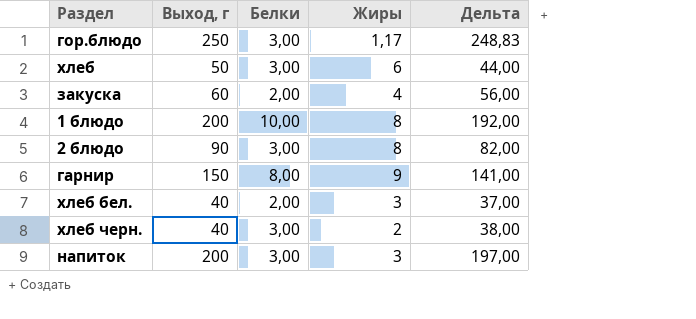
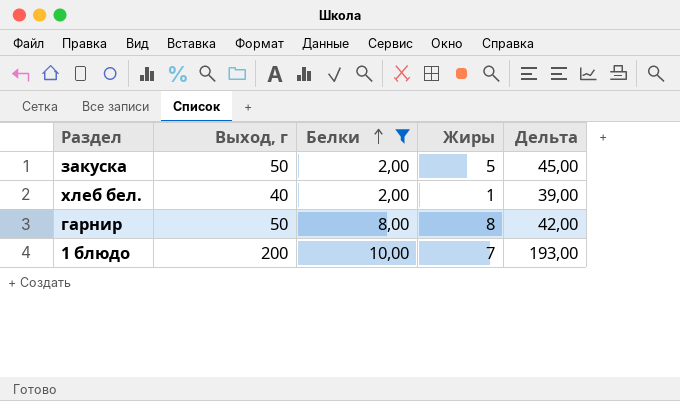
filter: none -> Белки != 3,00
row order: none -> Белки ascending
закуска | Выход, г: 60 -> 50
закуска | Жиры: 4 -> 5
закуска | Дельта: 56,00 -> 45,00
хлеб бел. | Жиры: 3 -> 1
хлеб бел. | Дельта: 37,00 -> 39,00
гарнир | Выход, г: 150 -> 50
гарнир | Жиры: 9 -> 8
гарнир | Дельта: 141,00 -> 42,00
1 блюдо | Жиры: 8 -> 7
1 блюдо | Дельта: 192,00 -> 193,00

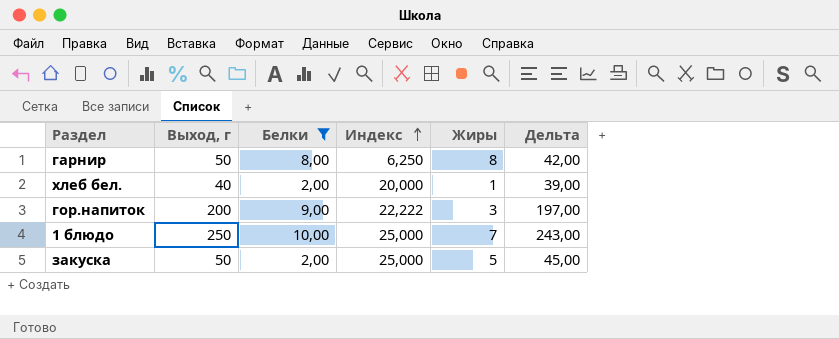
row order: Белки ascending -> Индекс ascending
column Индекс | formula: none -> [Выход, г] / [Белки]
row гор.напиток: none -> 200 | 9,00 | 22,222 | 3 | 197,00
1 блюдо | Выход, г: 200 -> 250
1 блюдо | Дельта: 193,00 -> 243,00

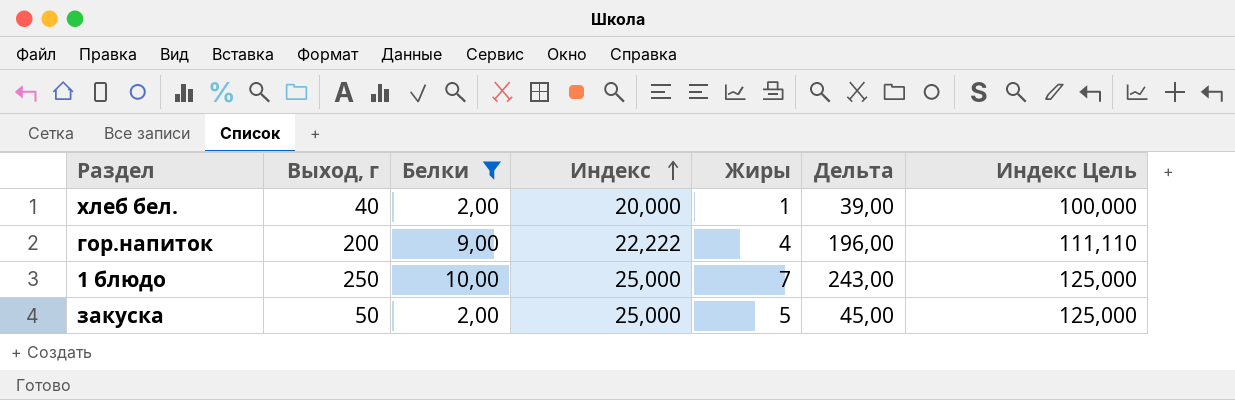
column Индекс Цель | formula: none -> [Индекс] * 5
row гарнир: 50 | 8,00 | 6,250 | 8 | 42,00 -> none
гор.напиток | Жиры: 3 -> 4
гор.напиток | Дельта: 197,00 -> 196,00

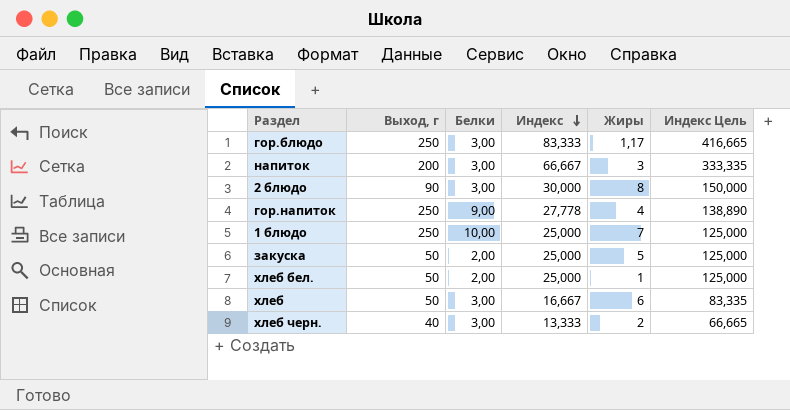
filter: Белки != 3,00 -> none
row order: Индекс ascending -> Индекс descending
column Дельта | formula: [Выход, г] - [Жиры] -> none
гор.напиток | Выход, г: 200 -> 250
гор.напиток | Индекс: 22,222 -> 27,778
гор.напиток | Индекс Цель: 111,110 -> 138,890
хлеб бел. | Выход, г: 40 -> 50
хлеб бел. | Индекс: 20,000 -> 25,000
хлеб бел. | Индекс Цель: 100,000 -> 125,000

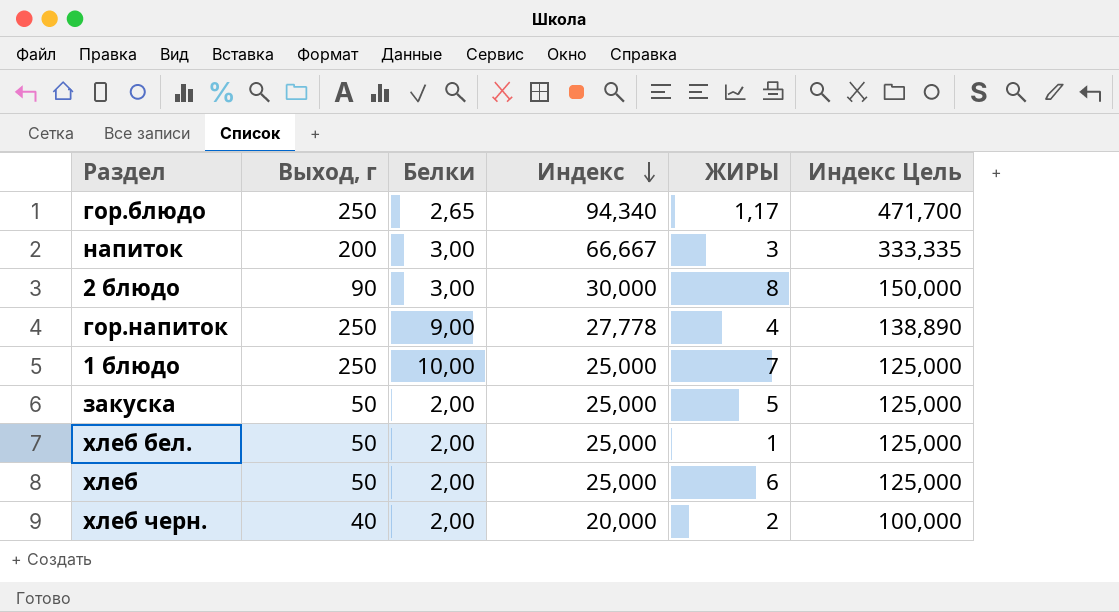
column name: Жиры -> ЖИРЫ
гор.блюдо | Белки: 3,00 -> 2,65
гор.блюдо | Индекс: 83,333 -> 94,340
гор.блюдо | Индекс Цель: 416,665 -> 471,700
хлеб | Белки: 3,00 -> 2,00
хлеб | Индекс: 16,667 -> 25,000
хлеб | Индекс Цель: 83,335 -> 125,000
хлеб черн. | Белки: 3,00 -> 2,00
хлеб черн. | Индекс: 13,333 -> 20,000
хлеб черн. | Индекс Цель: 66,665 -> 100,000

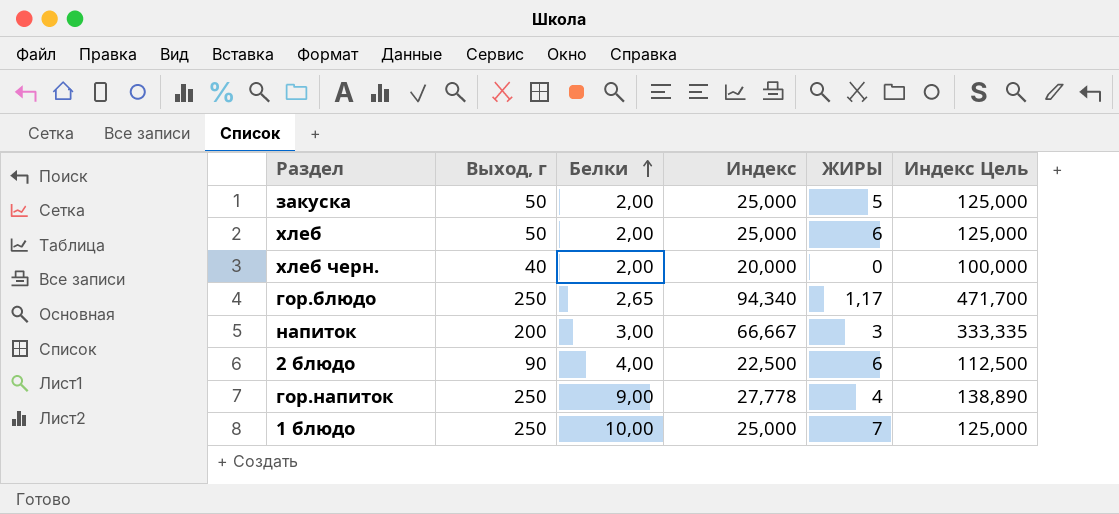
row order: Индекс descending -> Белки ascending
row хлеб бел.: 50 | 2,00 | 25,000 | 1 | 125,000 -> none
хлеб черн. | ЖИРЫ: 2 -> 0
2 блюдо | Белки: 3,00 -> 4,00
2 блюдо | Индекс: 30,000 -> 22,500
2 блюдо | ЖИРЫ: 8 -> 6
2 блюдо | Индекс Цель: 150,000 -> 112,500

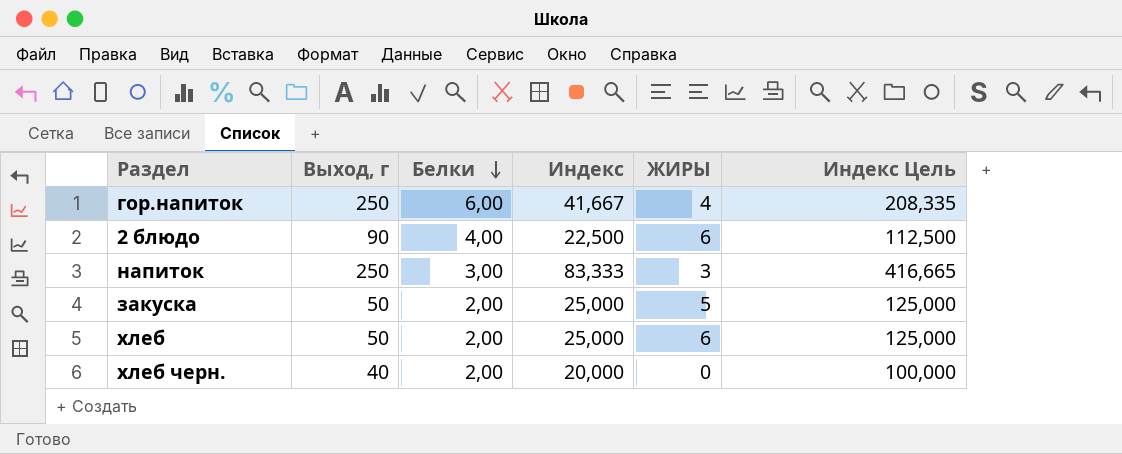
row order: Белки ascending -> Белки descending
row гор.блюдо: 250 | 2,65 | 94,340 | 1,17 | 471,700 -> none
row 1 блюдо: 250 | 10,00 | 25,000 | 7 | 125,000 -> none
гор.напиток | Белки: 9,00 -> 6,00
гор.напиток | Индекс: 27,778 -> 41,667
гор.напиток | Индекс Цель: 138,890 -> 208,335
напиток | Выход, г: 200 -> 250
напиток | Индекс: 66,667 -> 83,333
напиток | Индекс Цель: 333,335 -> 416,665

